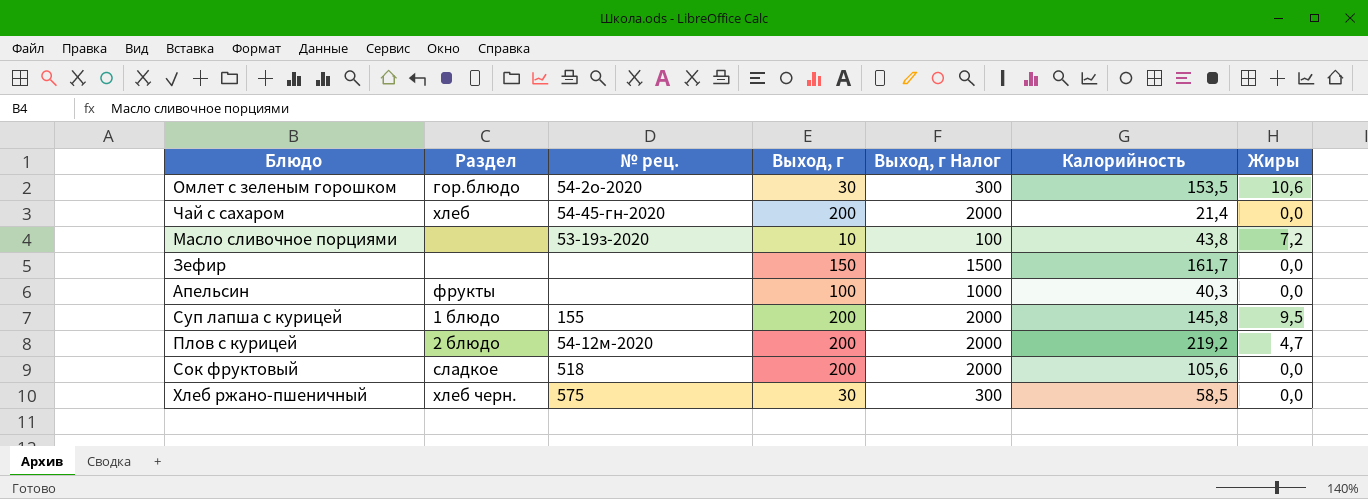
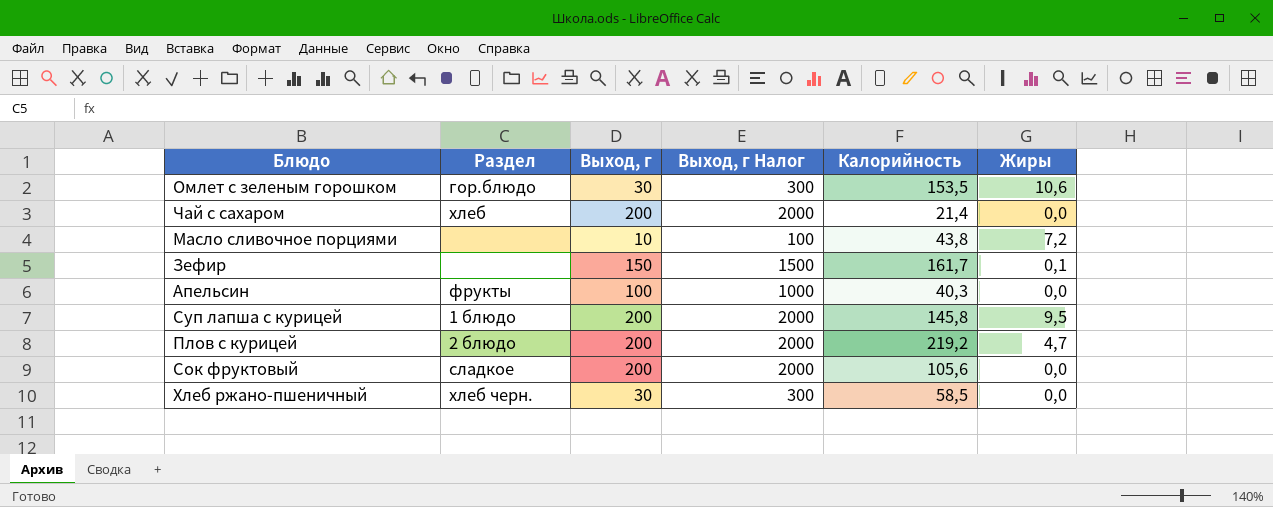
column № рец. | position: 3 -> none
Зефир | Жиры: 0,0 -> 0,1

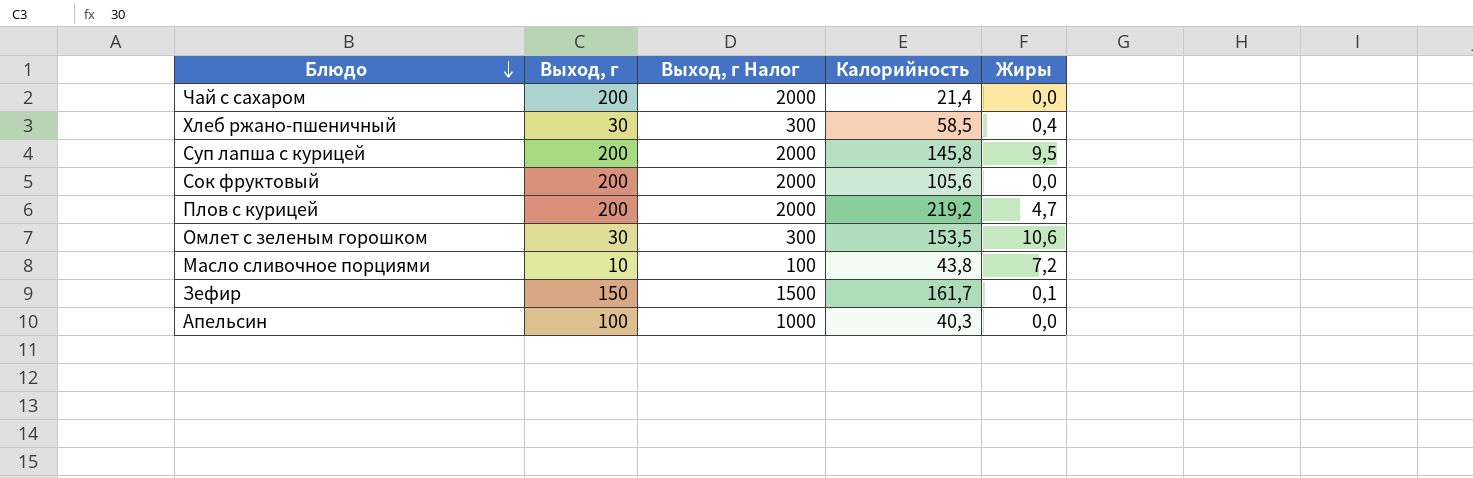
row order: none -> Блюдо descending
column Раздел | position: 2 -> none
Хлеб ржано-пшеничный | Жиры: 0,0 -> 0,4

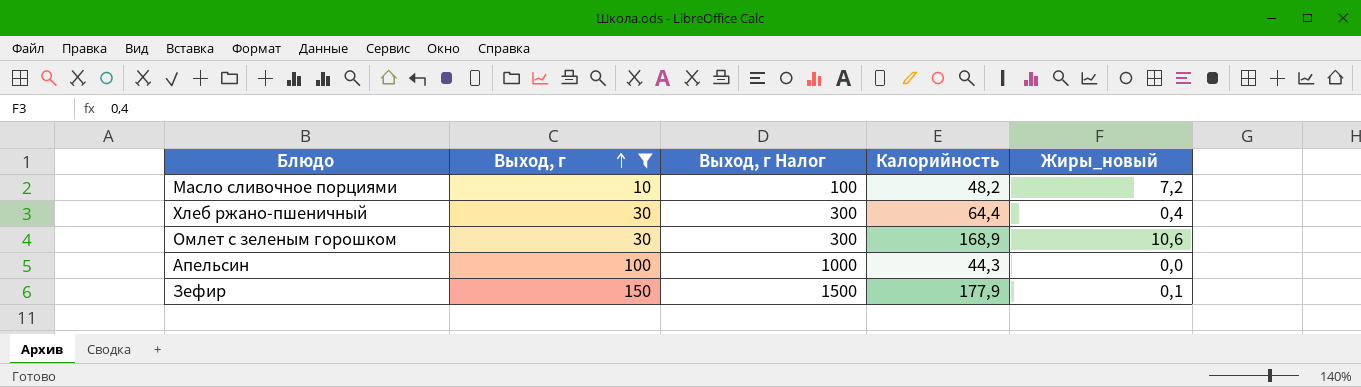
filter: none -> Выход, г != 200
row order: Блюдо descending -> Выход, г ascending
column name: Жиры -> Жиры_новый
Масло сливочное порциями | Калорийность: 43,8 -> 48,2
Хлеб ржано-пшеничный | Калорийность: 58,5 -> 64,4
Омлет с зеленым горошком | Калорийность: 153,5 -> 168,9
Апельсин | Калорийность: 40,3 -> 44,3
Зефир | Калорийность: 161,7 -> 177,9

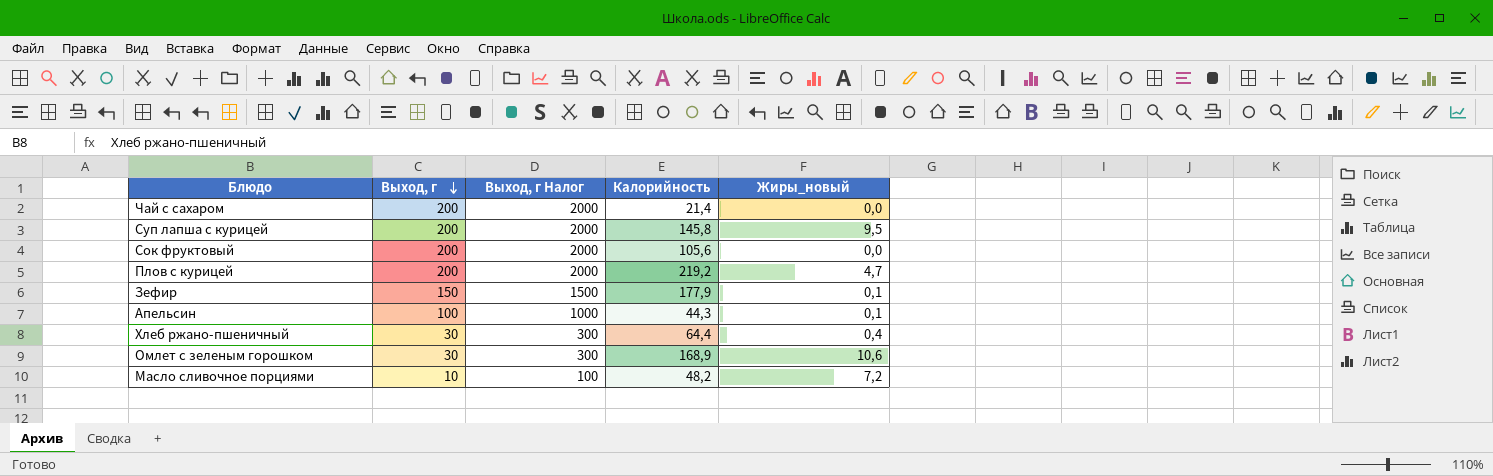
filter: Выход, г != 200 -> none
row order: Выход, г ascending -> Выход, г descending
Апельсин | Жиры_новый: 0,0 -> 0,1

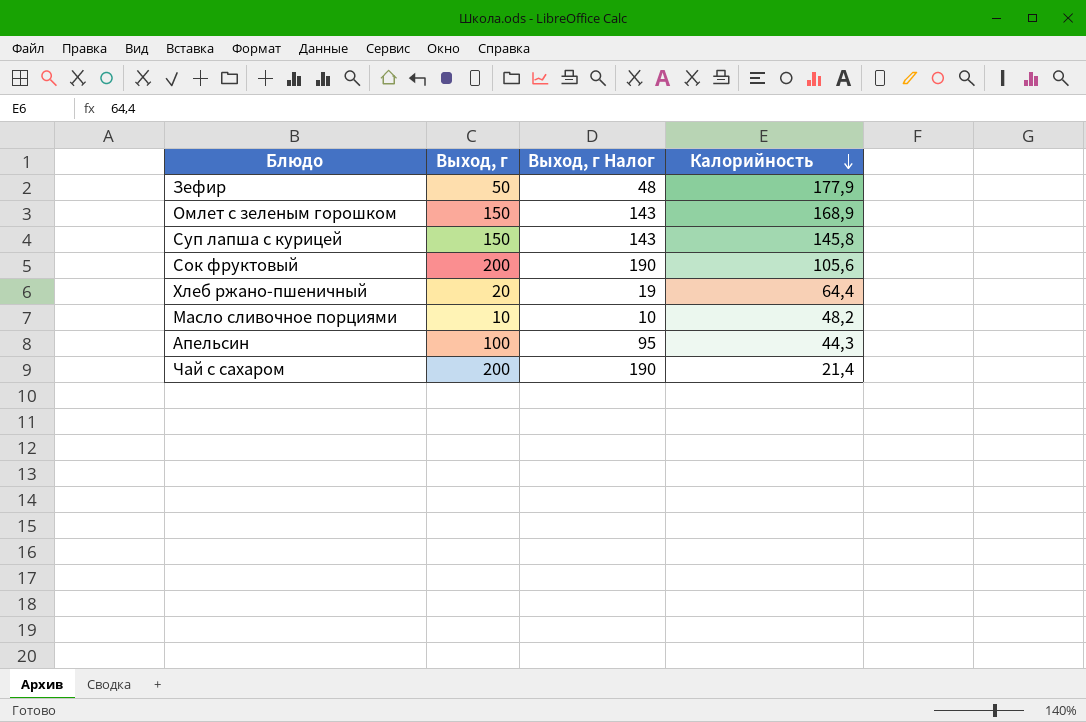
row order: Выход, г descending -> Калорийность descending
column Жиры_новый | position: 5 -> none
column Выход, г Налог | formula: [Выход, г] * 10 -> [Выход, г] * 0,95
row Плов с курицей: 200 | 2000 | 219,2 | 4,7 -> none
Зефир | Выход, г: 150 -> 50
Омлет с зеленым горошком | Выход, г: 30 -> 150
Суп лапша с курицей | Выход, г: 200 -> 150
Хлеб ржано-пшеничный | Выход, г: 30 -> 20

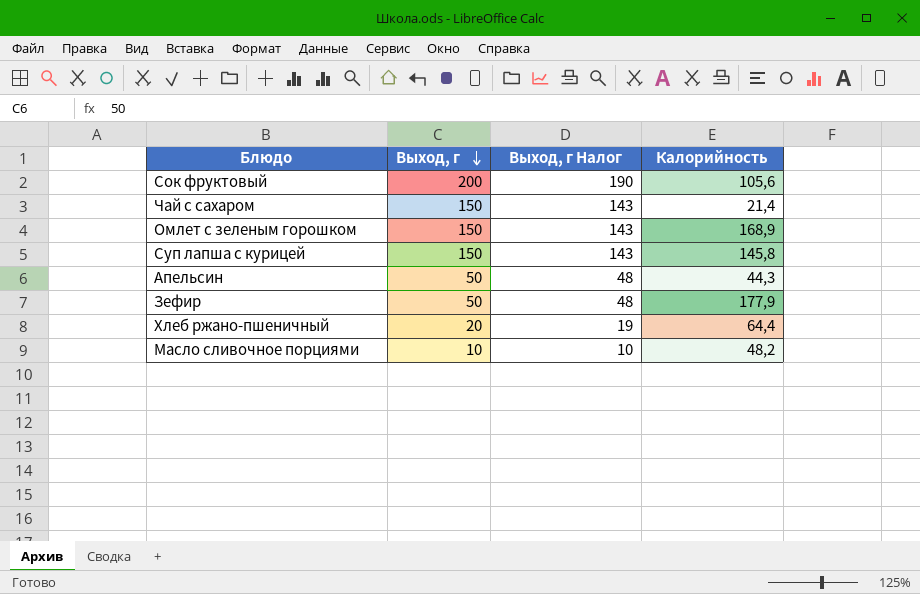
row order: Калорийность descending -> Выход, г descending
Чай с сахаром | Выход, г: 200 -> 150
Чай с сахаром | Выход, г Налог: 190 -> 143
Апельсин | Выход, г: 100 -> 50
Апельсин | Выход, г Налог: 95 -> 48

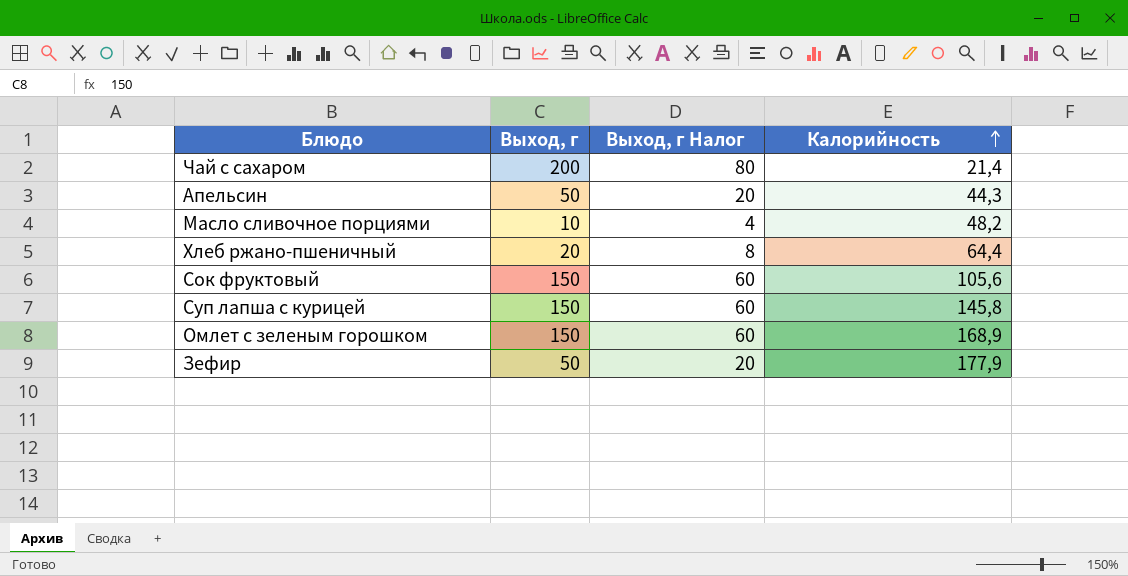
row order: Выход, г descending -> Калорийность ascending
column Выход, г Налог | formula: [Выход, г] * 0,95 -> [Выход, г] * 0,4
Чай с сахаром | Выход, г: 150 -> 200
Сок фруктовый | Выход, г: 200 -> 150

